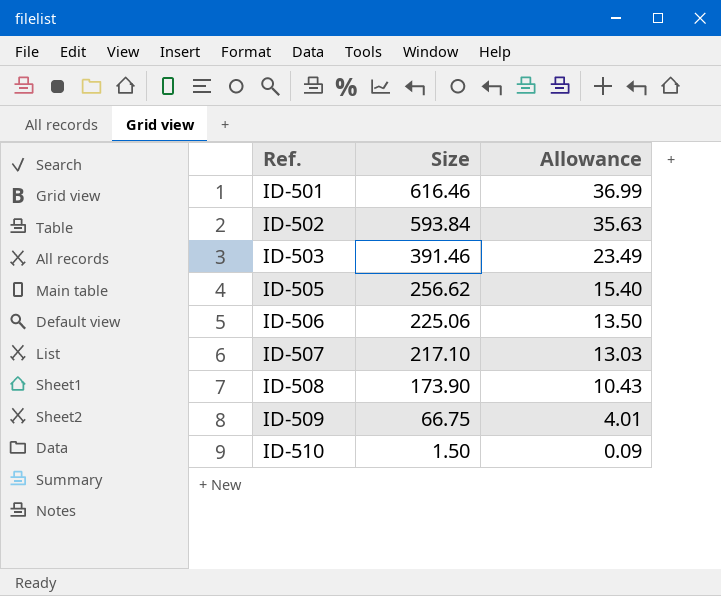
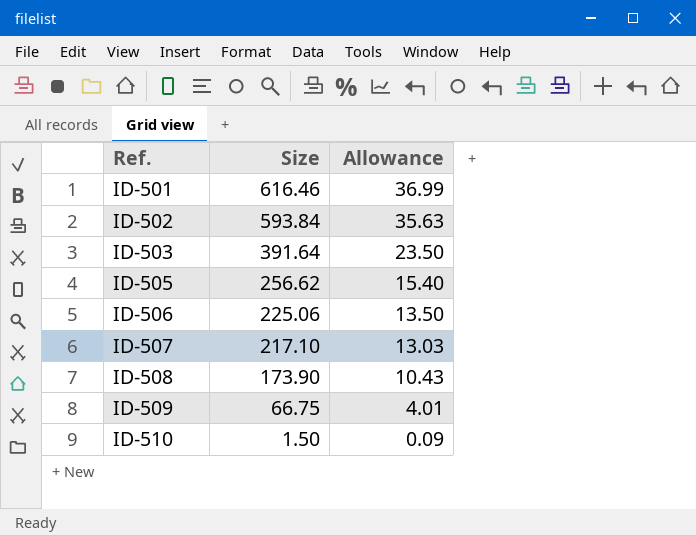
ID-503 | Size: 391.46 -> 391.64
ID-503 | Allowance: 23.49 -> 23.50

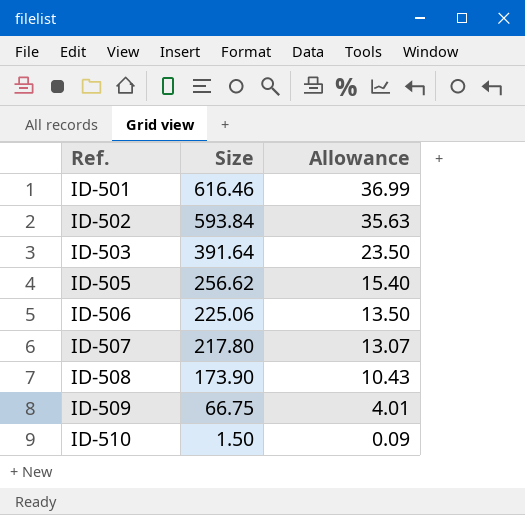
ID-507 | Size: 217.10 -> 217.80
ID-507 | Allowance: 13.03 -> 13.07

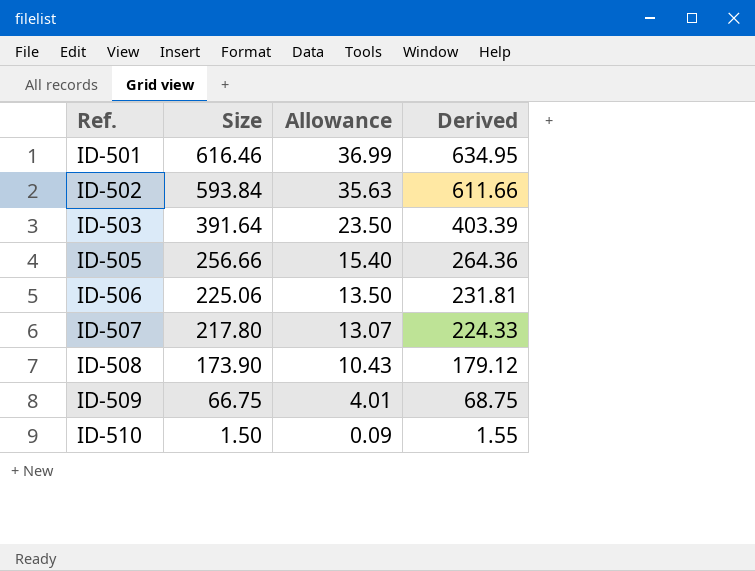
column Derived | formula: none -> [Size] * 1.03
ID-505 | Size: 256.62 -> 256.66

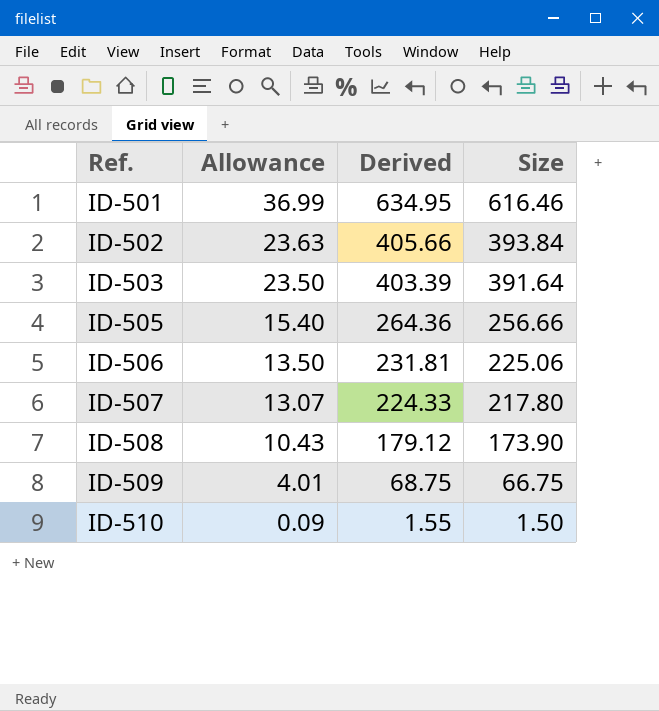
column Size | position: 2 -> 4
ID-502 | Allowance: 35.63 -> 23.63
ID-502 | Derived: 611.66 -> 405.66
ID-502 | Size: 593.84 -> 393.84

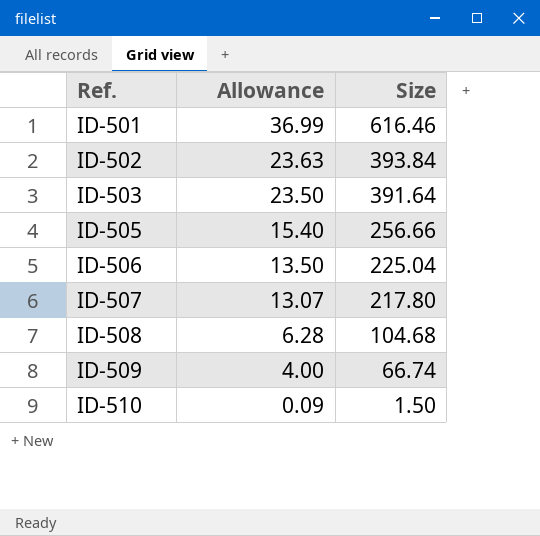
column Derived | formula: [Size] * 1.03 -> none
ID-506 | Size: 225.06 -> 225.04
ID-508 | Allowance: 10.43 -> 6.28
ID-508 | Size: 173.90 -> 104.68
ID-509 | Allowance: 4.01 -> 4.00
ID-509 | Size: 66.75 -> 66.74

